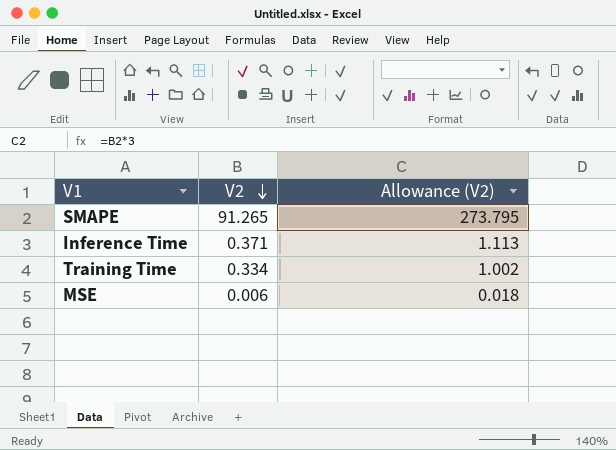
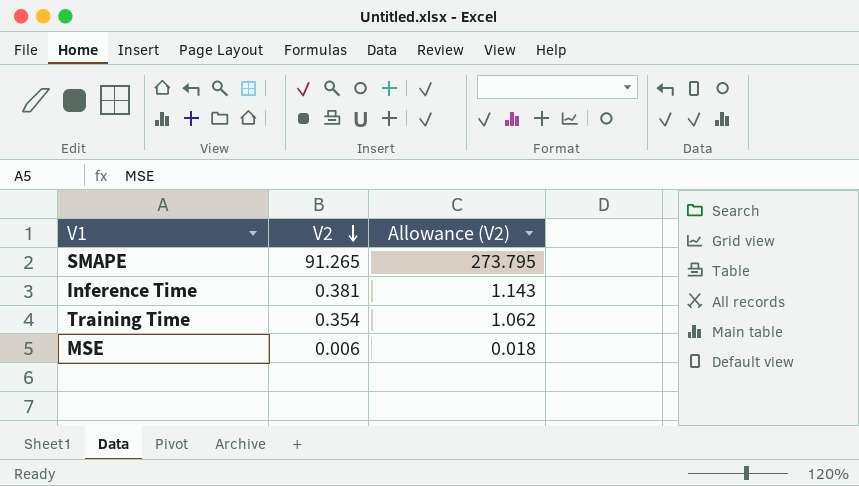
Inference Time | V2: 0.371 -> 0.381
Inference Time | Allowance (V2): 1.113 -> 1.143
Training Time | V2: 0.334 -> 0.354
Training Time | Allowance (V2): 1.002 -> 1.062

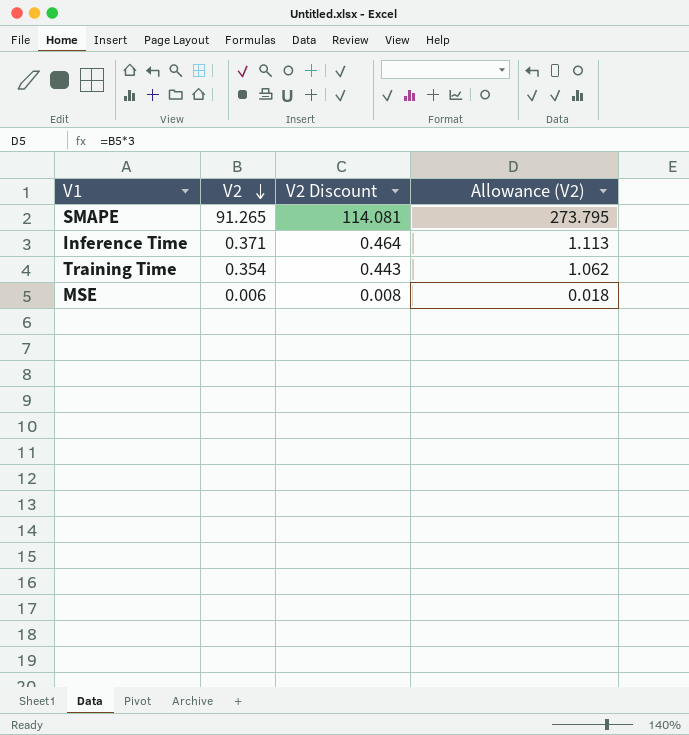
column V2 Discount | formula: none -> [V2] * 1.25
Inference Time | V2: 0.381 -> 0.371
Inference Time | Allowance (V2): 1.143 -> 1.113

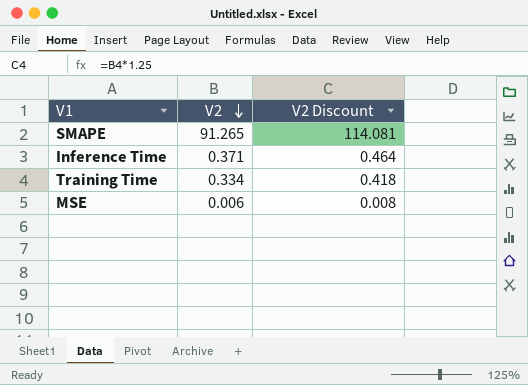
column Allowance (V2) | formula: [V2] * 3 -> none
Training Time | V2: 0.354 -> 0.334
Training Time | V2 Discount: 0.443 -> 0.418

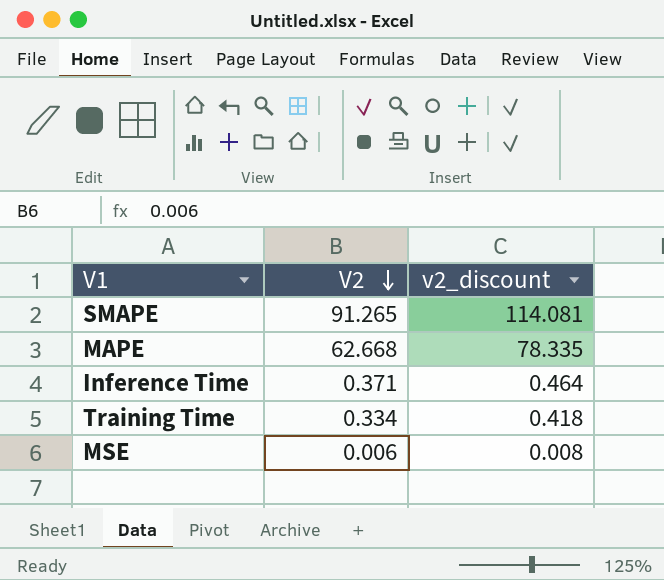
column name: V2 Discount -> v2_discount
row MAPE: none -> 62.668 | 78.335

